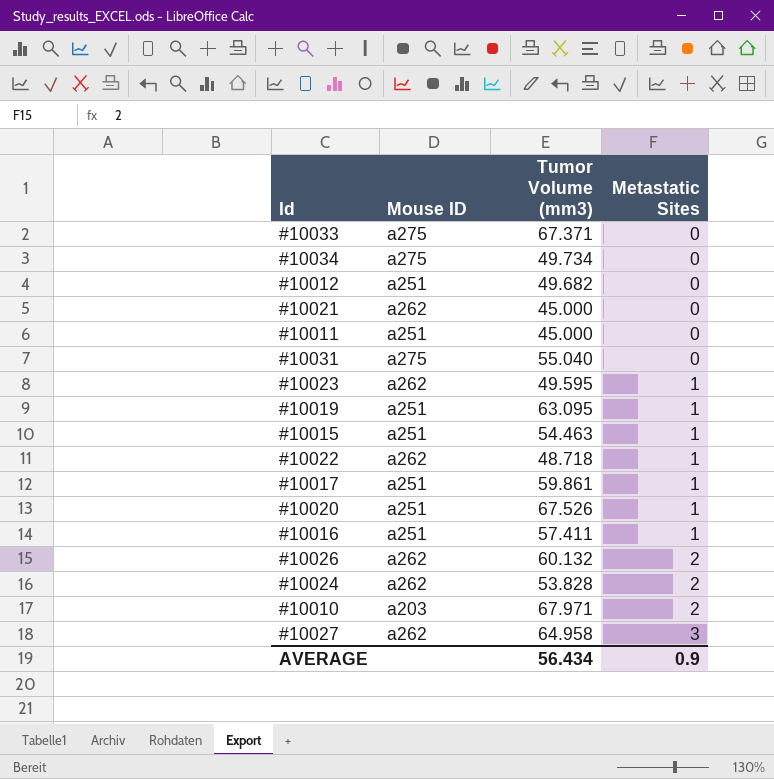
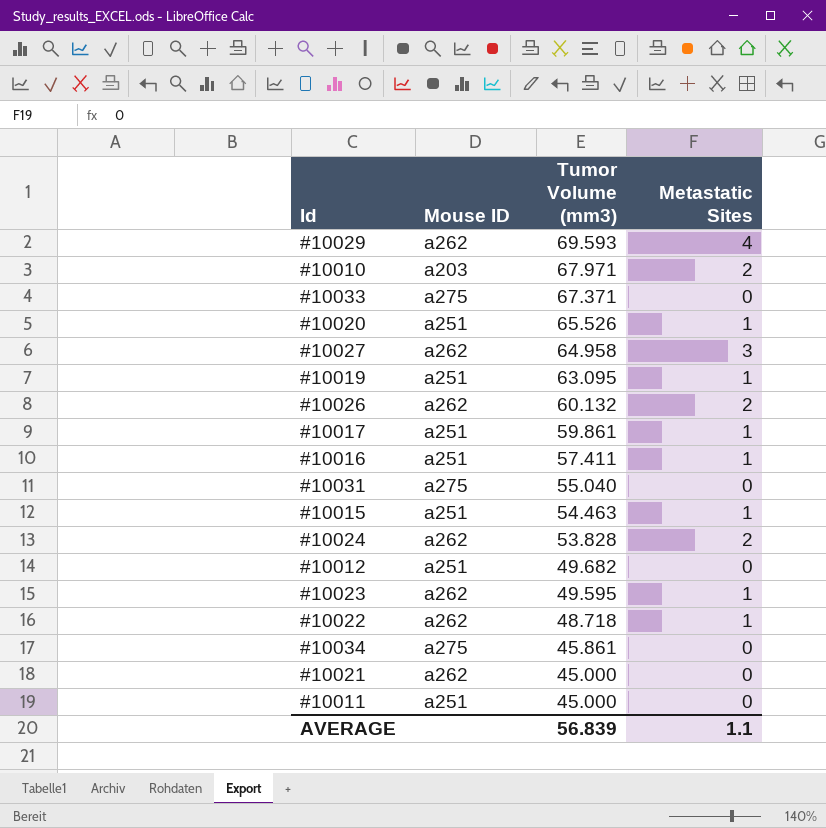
row order: Metastatic Sites ascending -> Tumor Volume (mm3) descending
row #10029: none -> a262 | 69.593 | 4
#10020 | Tumor Volume (mm3): 67.526 -> 65.526
#10034 | Tumor Volume (mm3): 49.734 -> 45.861
AVERAGE | Tumor Volume (mm3): 56.434 -> 56.839
AVERAGE | Metastatic Sites: 0.9 -> 1.1

